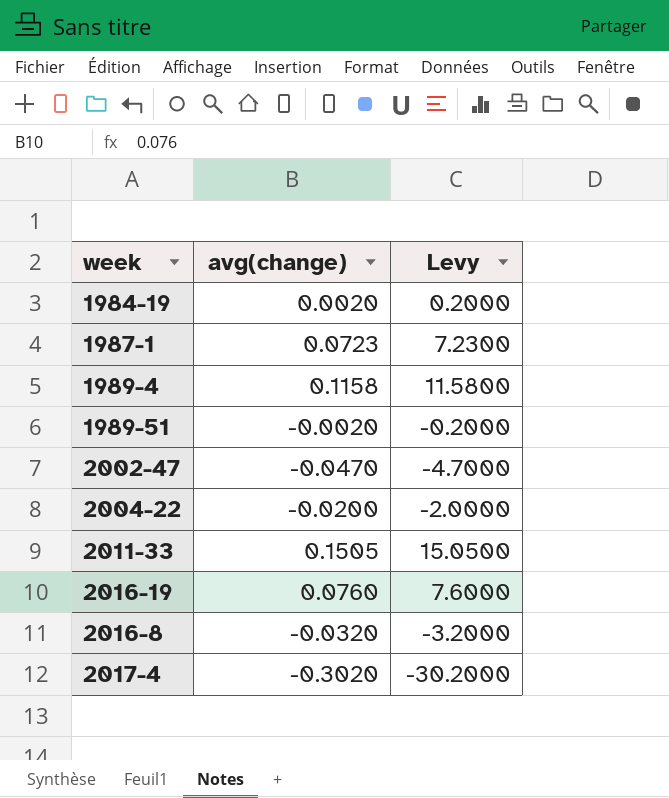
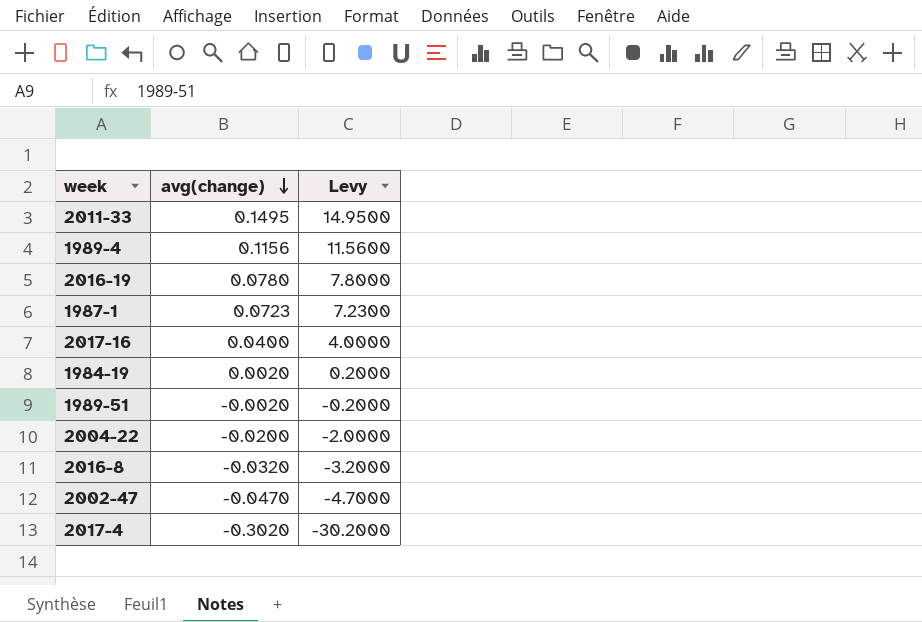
row order: none -> avg(change) descending
2011-33 | avg(change): 0.1505 -> 0.1495
2011-33 | Levy: 15.0500 -> 14.9500
1989-4 | avg(change): 0.1158 -> 0.1156
1989-4 | Levy: 11.5800 -> 11.5600
2016-19 | avg(change): 0.0760 -> 0.0780
2016-19 | Levy: 7.6000 -> 7.8000
row 2017-16: none -> 0.0400 | 4.0000

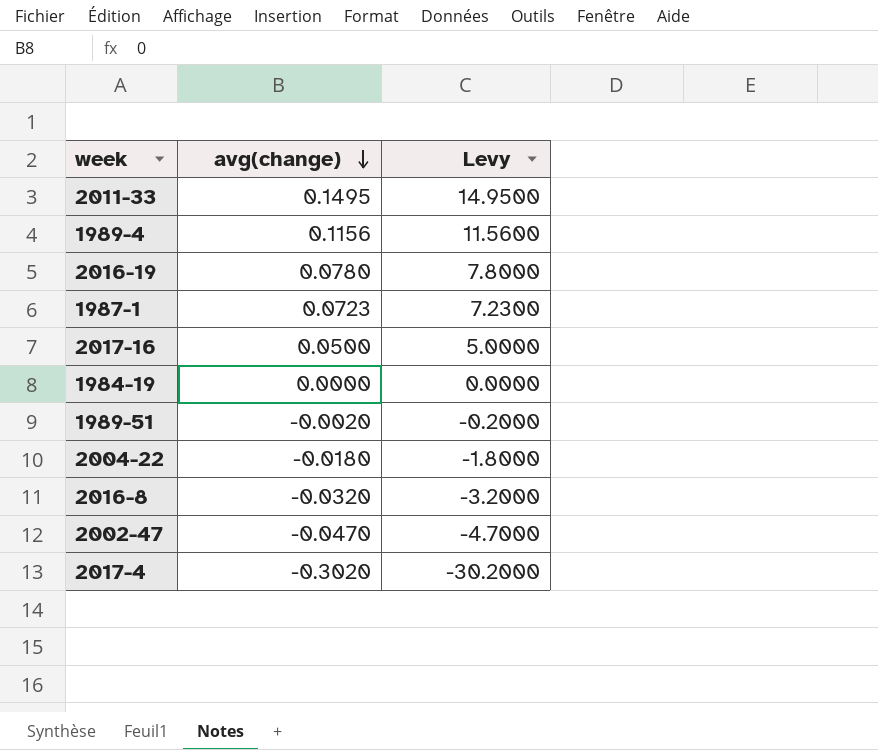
2017-16 | avg(change): 0.0400 -> 0.0500
2017-16 | Levy: 4.0000 -> 5.0000
1984-19 | avg(change): 0.0020 -> 0.0000
1984-19 | Levy: 0.2000 -> 0.0000
2004-22 | avg(change): -0.0200 -> -0.0180
2004-22 | Levy: -2.0000 -> -1.8000

